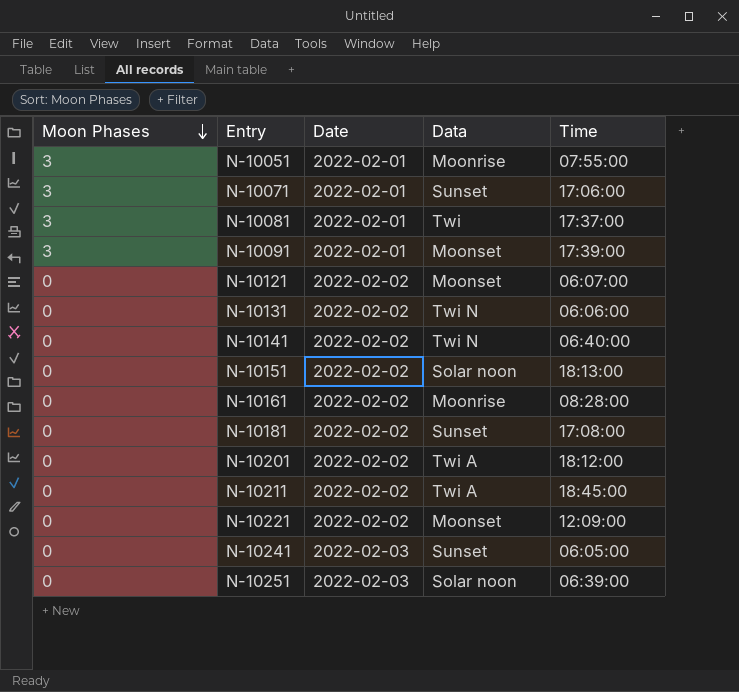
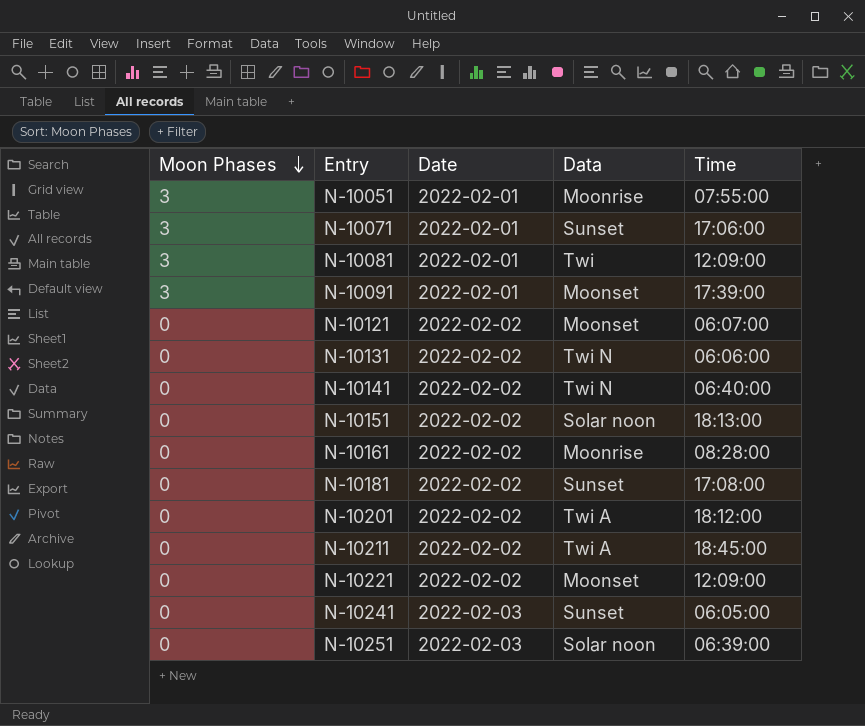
N-10081 | Time: 17:37:00 -> 12:09:00

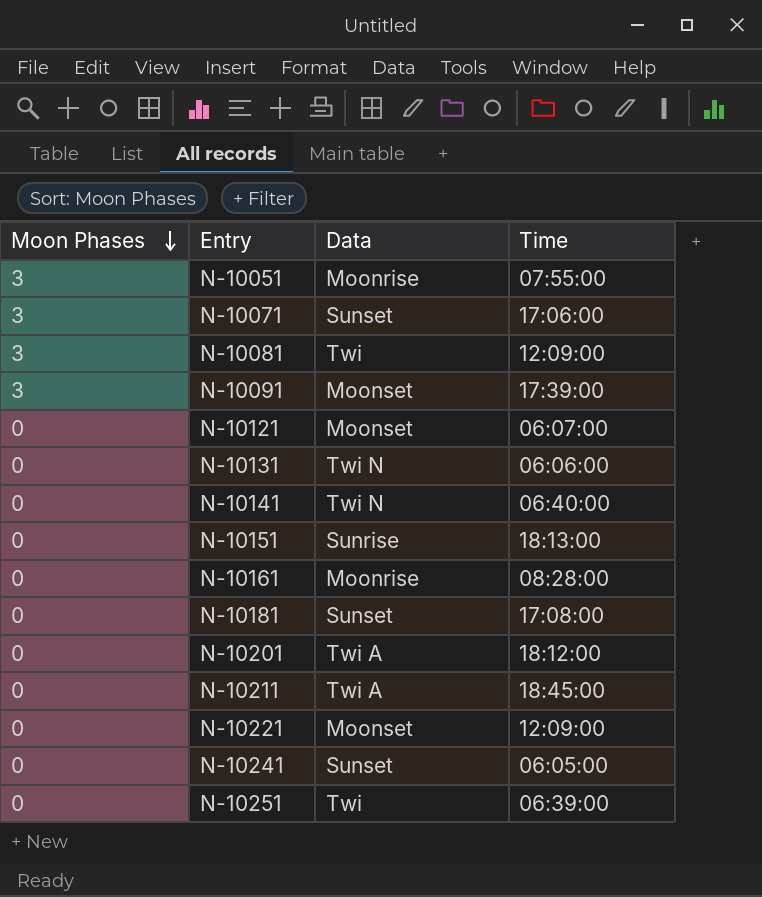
column Date | position: 3 -> none
N-10151 | Data: Solar noon -> Sunrise
N-10251 | Data: Solar noon -> Twi

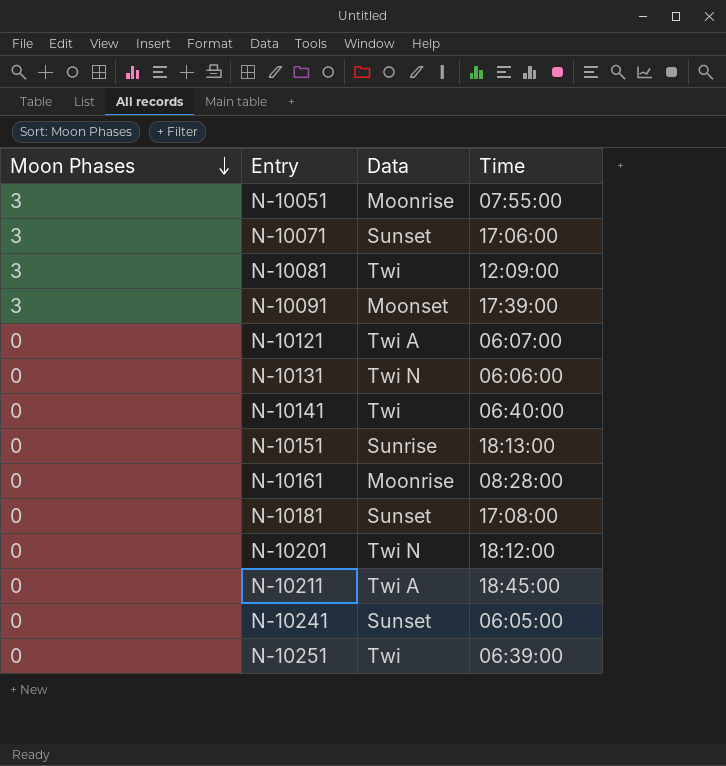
row N-10221: 0 | Moonset | 12:09:00 -> none
N-10121 | Data: Moonset -> Twi A
N-10141 | Data: Twi N -> Twi
N-10201 | Data: Twi A -> Twi N

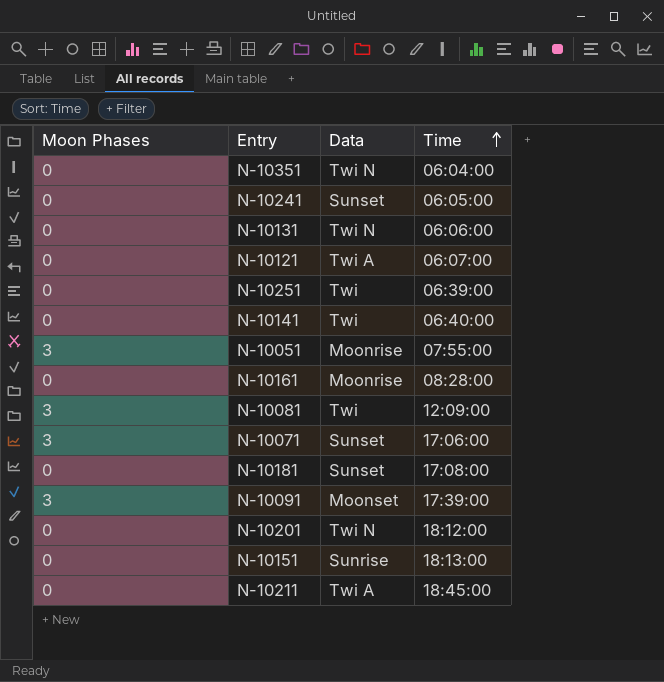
row order: Moon Phases descending -> Time ascending
row N-10351: none -> 0 | Twi N | 06:04:00

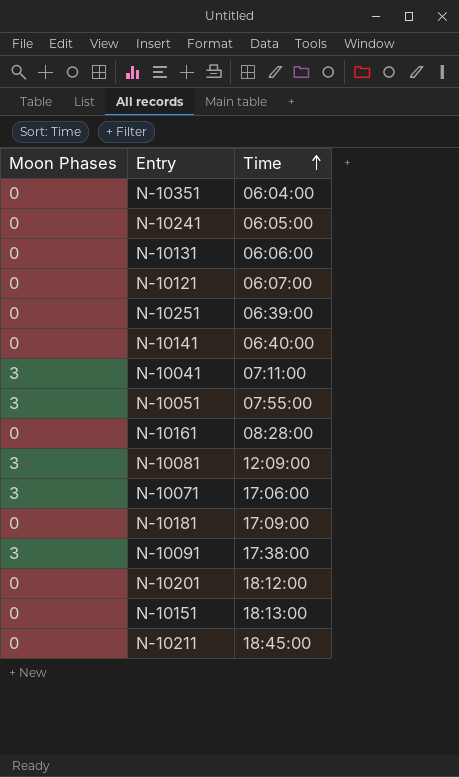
column Data | position: 3 -> none
row N-10041: none -> 3 | 07:11:00
N-10181 | Time: 17:08:00 -> 17:09:00
N-10091 | Time: 17:39:00 -> 17:38:00

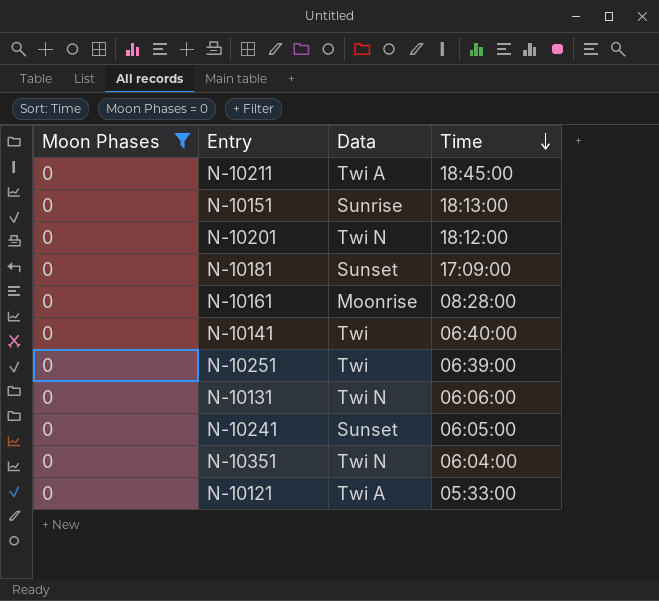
filter: none -> Moon Phases = 0
row order: Time ascending -> Time descending
column Data | position: none -> 3
N-10121 | Time: 06:07:00 -> 05:33:00

